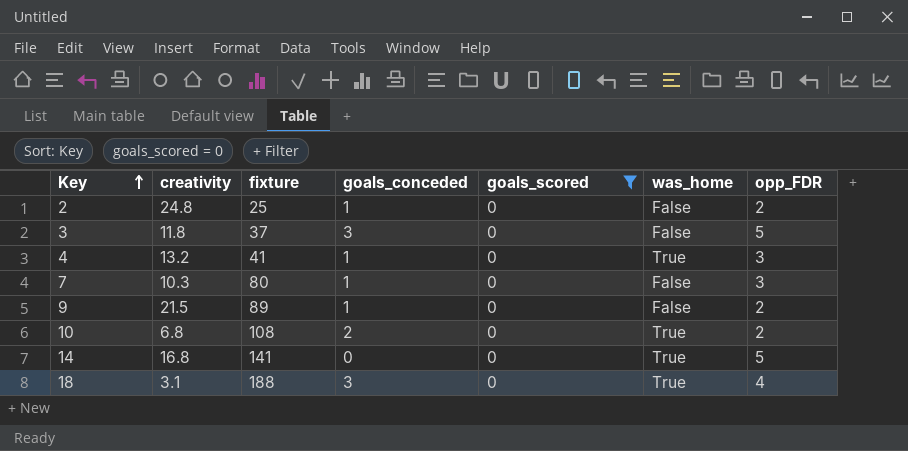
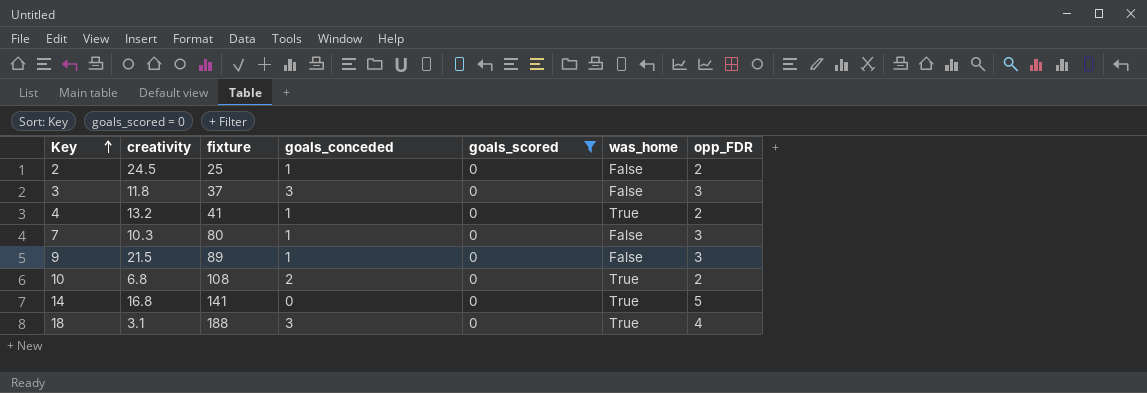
2 | creativity: 24.8 -> 24.5
3 | opp_FDR: 5 -> 3
4 | opp_FDR: 3 -> 2
9 | opp_FDR: 2 -> 3

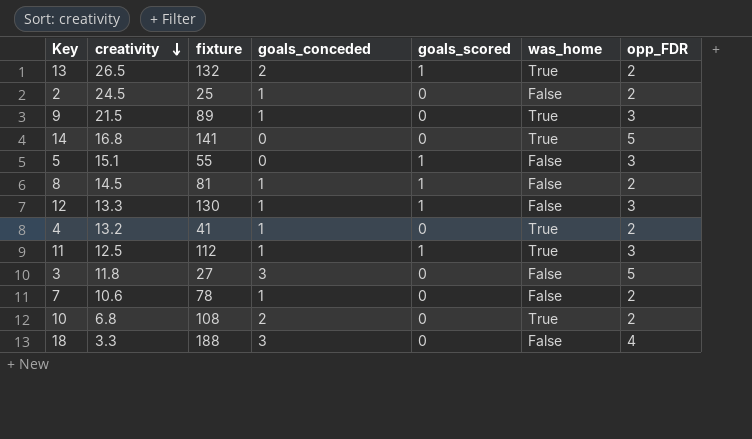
filter: goals_scored = 0 -> none
row order: Key ascending -> creativity descending
9 | was_home: False -> True
3 | fixture: 37 -> 27
3 | opp_FDR: 3 -> 5
7 | creativity: 10.3 -> 10.6
7 | fixture: 80 -> 78
7 | opp_FDR: 3 -> 2
18 | creativity: 3.1 -> 3.3
18 | was_home: True -> False

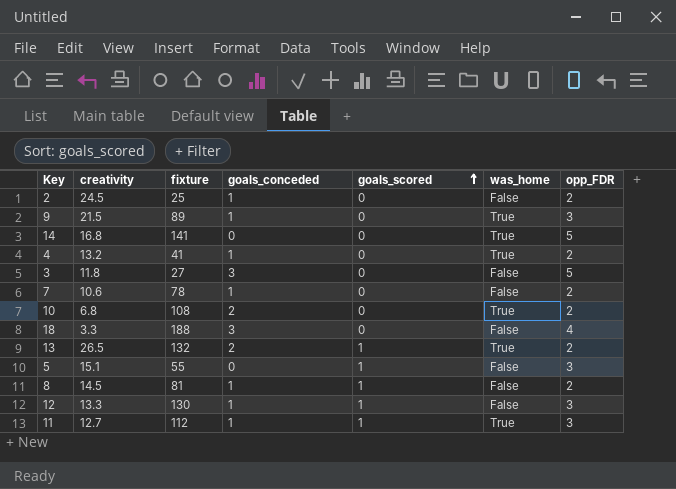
row order: creativity descending -> goals_scored ascending
11 | creativity: 12.5 -> 12.7

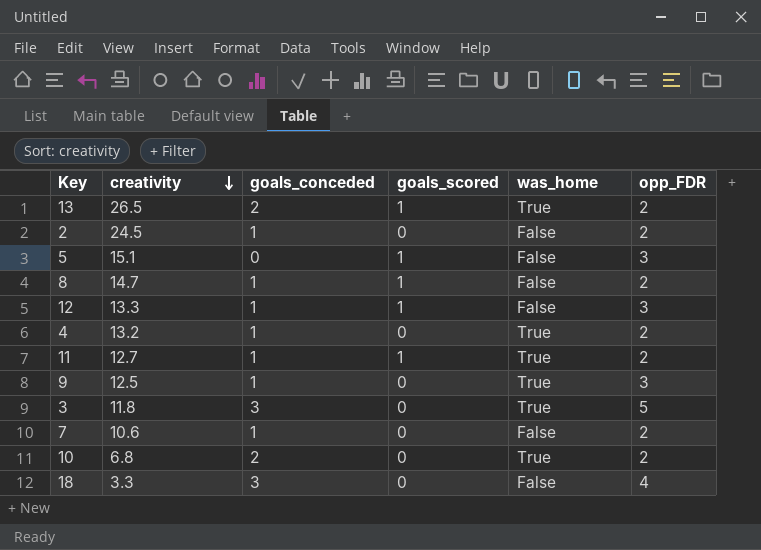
row order: goals_scored ascending -> creativity descending
column fixture | position: 3 -> none
row 14: 16.8 | 141 | 0 | 0 | True | 5 -> none
8 | creativity: 14.5 -> 14.7
11 | opp_FDR: 3 -> 2
9 | creativity: 21.5 -> 12.5
3 | was_home: False -> True

